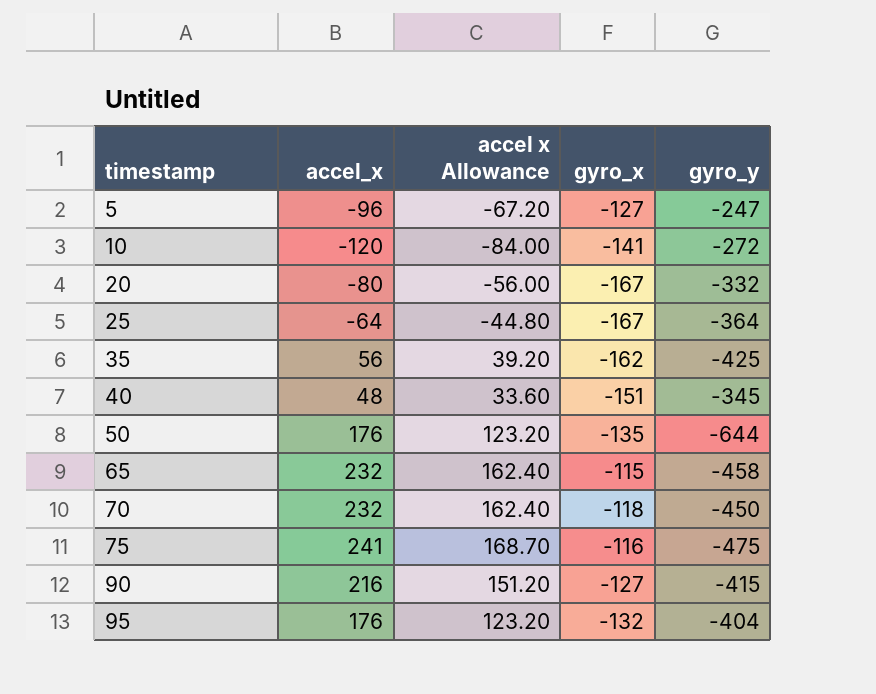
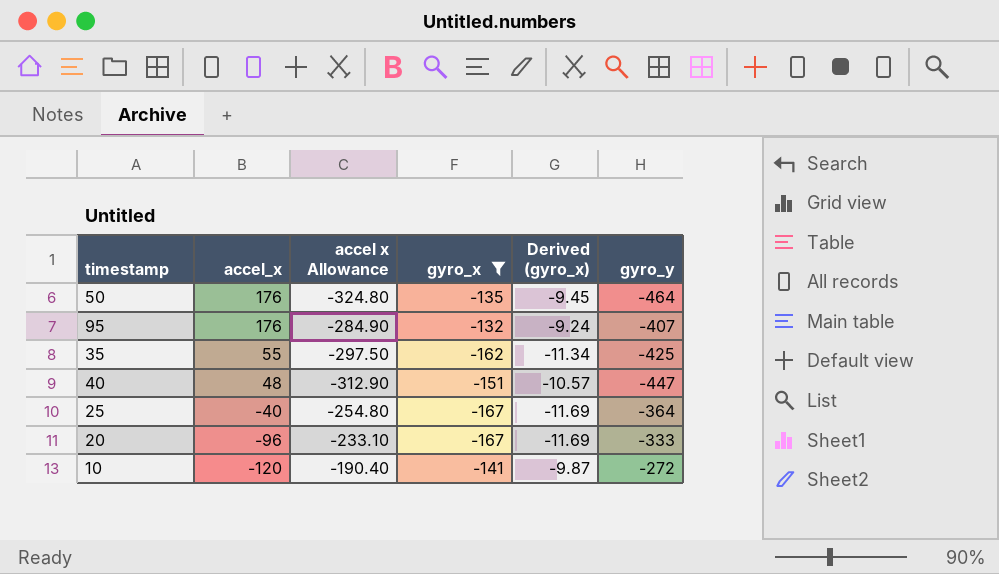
filter: none -> gyro_x <= -132
row order: timestamp ascending -> accel_x descending
column accel x Allowance | formula: [accel_x] * 0.7 -> [gyro_y] * 0.7
column Derived (gyro_x) | formula: none -> [gyro_x] * 0.07
50 | gyro_y: -644 -> -464
95 | gyro_y: -404 -> -407
35 | accel_x: 56 -> 55
40 | gyro_y: -345 -> -447
25 | accel_x: -64 -> -40
20 | accel_x: -80 -> -96
20 | gyro_y: -332 -> -333

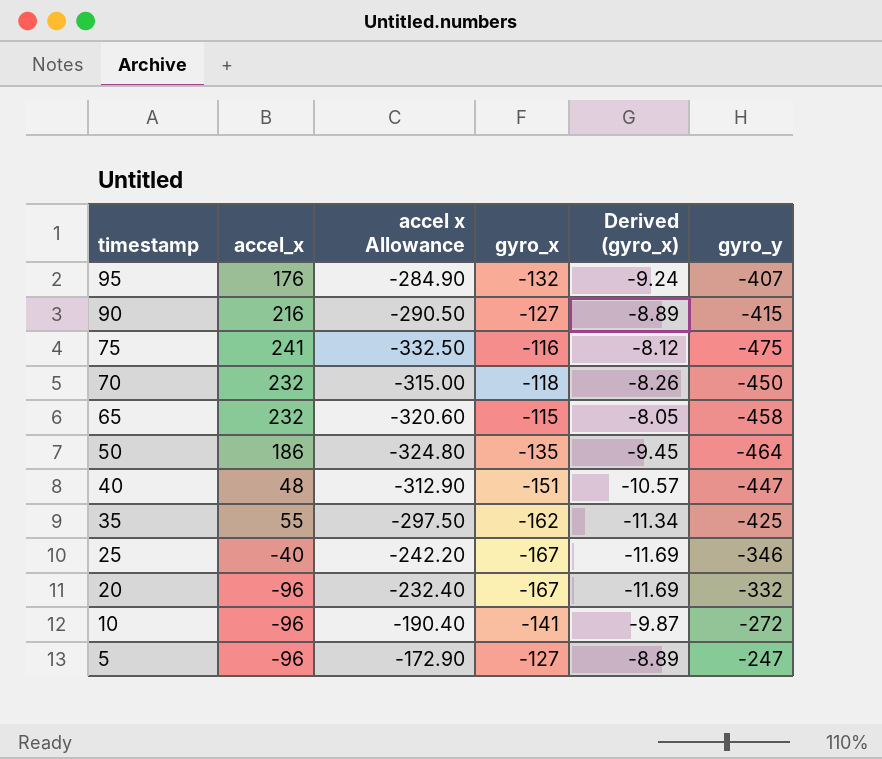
filter: gyro_x <= -132 -> none
row order: accel_x descending -> timestamp descending
50 | accel_x: 176 -> 186
25 | accel x Allowance: -254.80 -> -242.20
25 | gyro_y: -364 -> -346
20 | accel x Allowance: -233.10 -> -232.40
20 | gyro_y: -333 -> -332
10 | accel_x: -120 -> -96

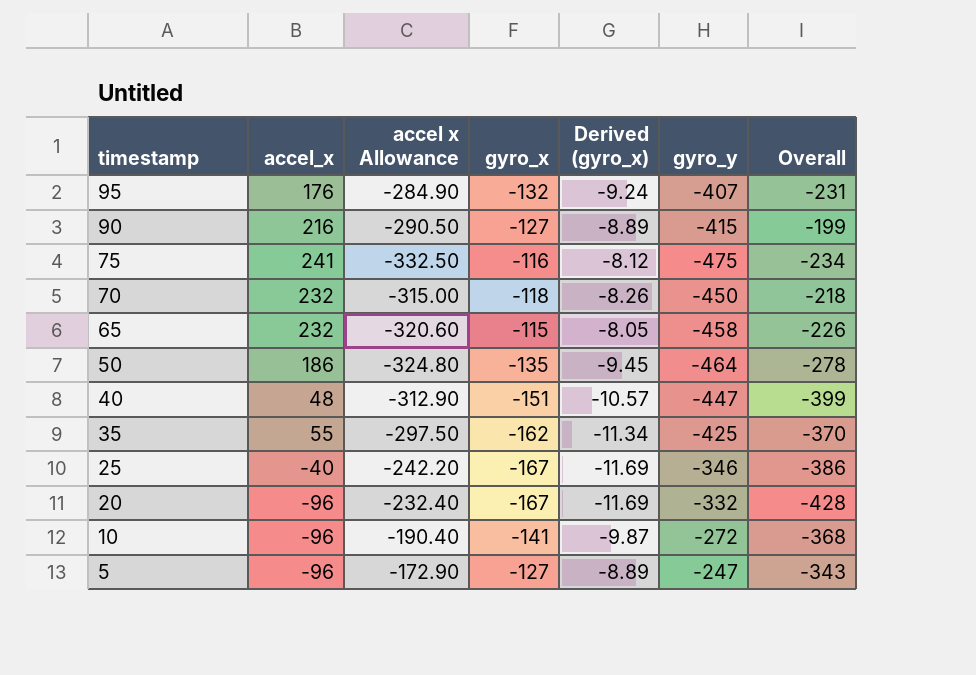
column Overall | formula: none -> [accel_x] + [gyro_y]

